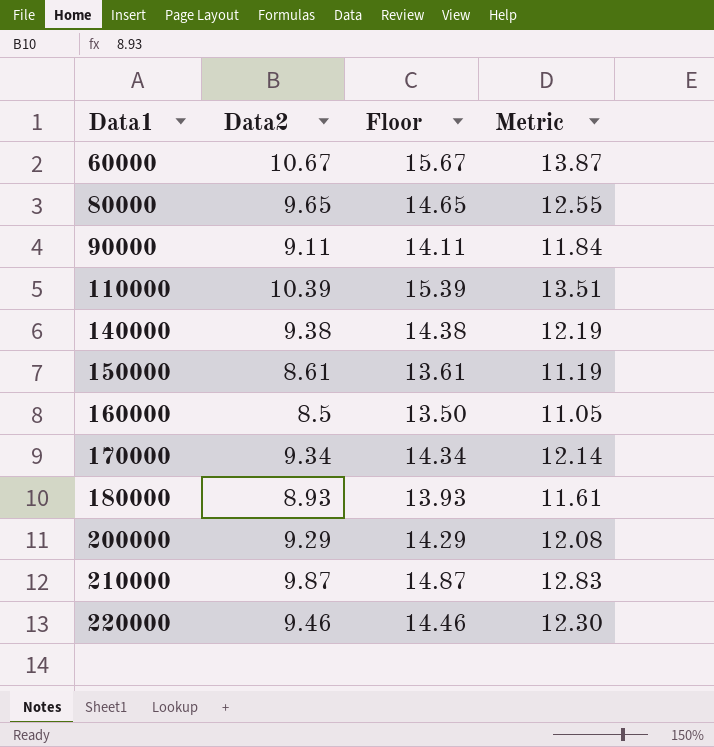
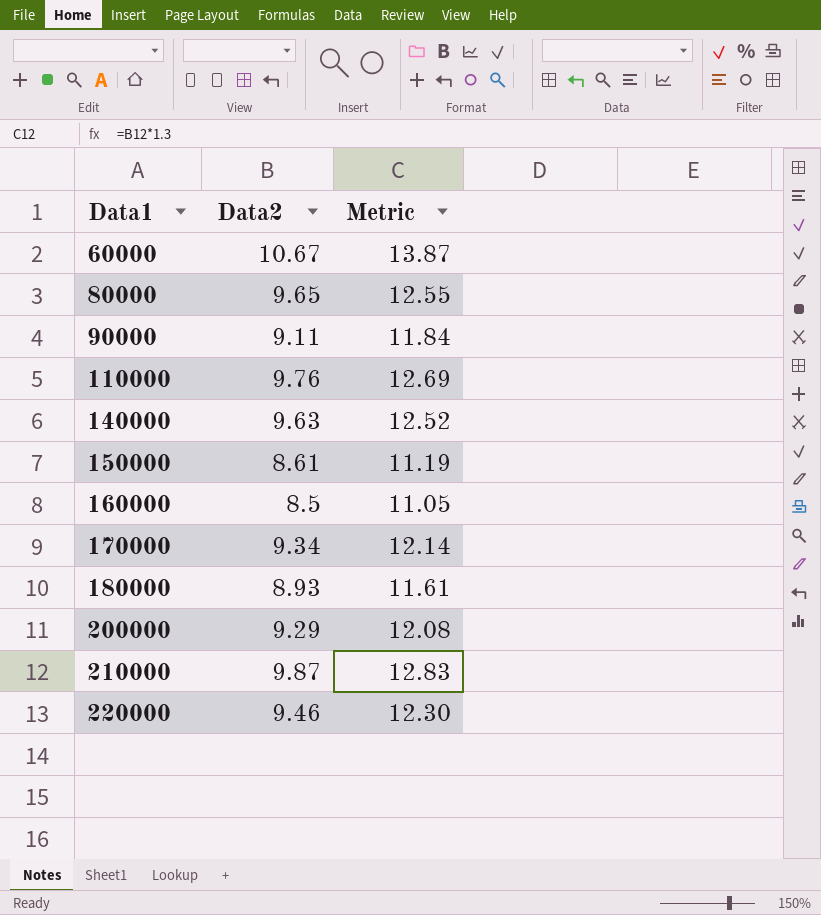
column Floor | formula: [Data2] + 5 -> none
110000 | Data2: 10.39 -> 9.76
110000 | Metric: 13.51 -> 12.69
140000 | Data2: 9.38 -> 9.63
140000 | Metric: 12.19 -> 12.52

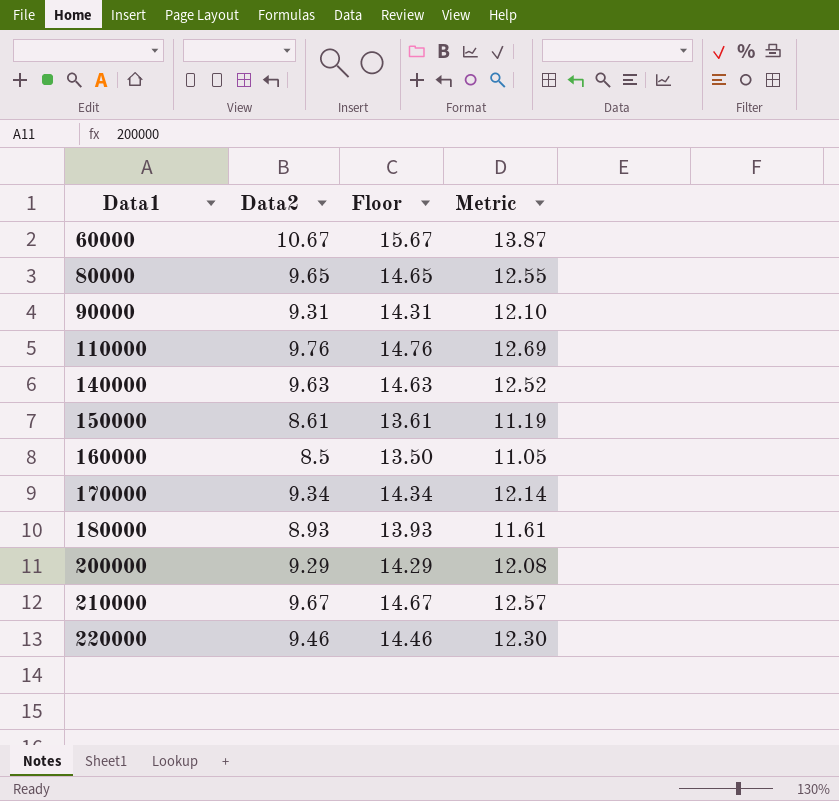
column Floor | formula: none -> [Data2] + 5
90000 | Data2: 9.11 -> 9.31
90000 | Metric: 11.84 -> 12.10
210000 | Data2: 9.87 -> 9.67
210000 | Metric: 12.83 -> 12.57

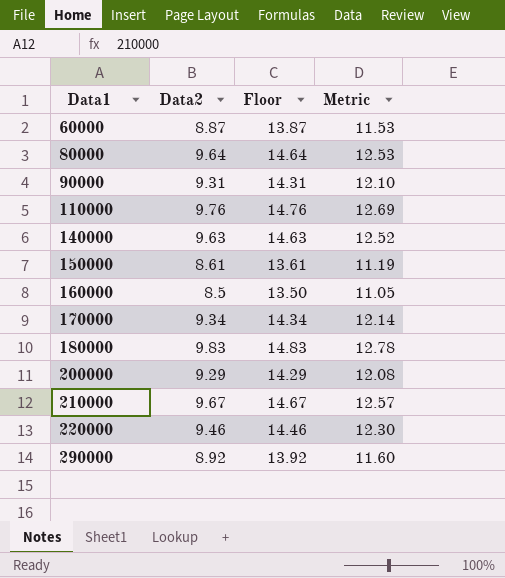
60000 | Data2: 10.67 -> 8.87
60000 | Floor: 15.67 -> 13.87
60000 | Metric: 13.87 -> 11.53
80000 | Data2: 9.65 -> 9.64
80000 | Floor: 14.65 -> 14.64
80000 | Metric: 12.55 -> 12.53
180000 | Data2: 8.93 -> 9.83
180000 | Floor: 13.93 -> 14.83
180000 | Metric: 11.61 -> 12.78
row 290000: none -> 8.92 | 13.92 | 11.60

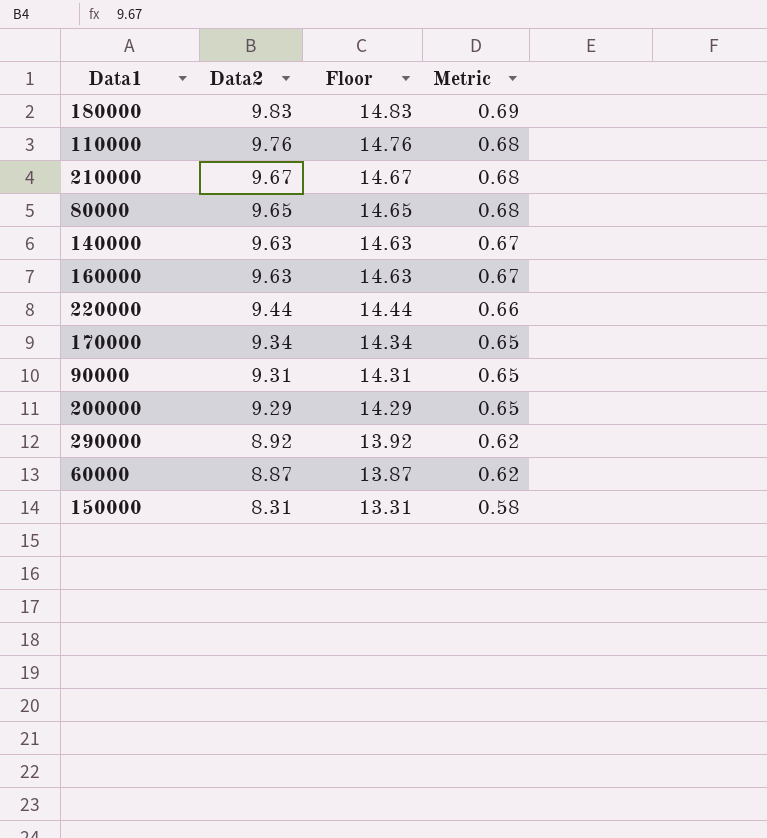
row order: Data1 ascending -> Data2 descending
column Metric | formula: [Data2] * 1.3 -> [Data2] * 0.07
80000 | Data2: 9.64 -> 9.65
80000 | Floor: 14.64 -> 14.65
160000 | Data2: 8.5 -> 9.63
160000 | Floor: 13.50 -> 14.63
220000 | Data2: 9.46 -> 9.44
220000 | Floor: 14.46 -> 14.44
150000 | Data2: 8.61 -> 8.31
150000 | Floor: 13.61 -> 13.31

